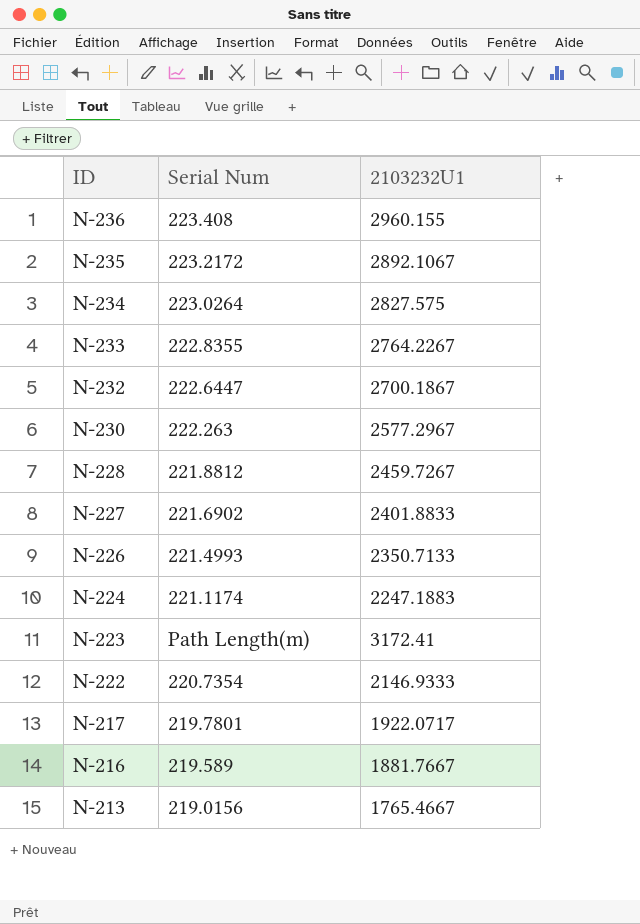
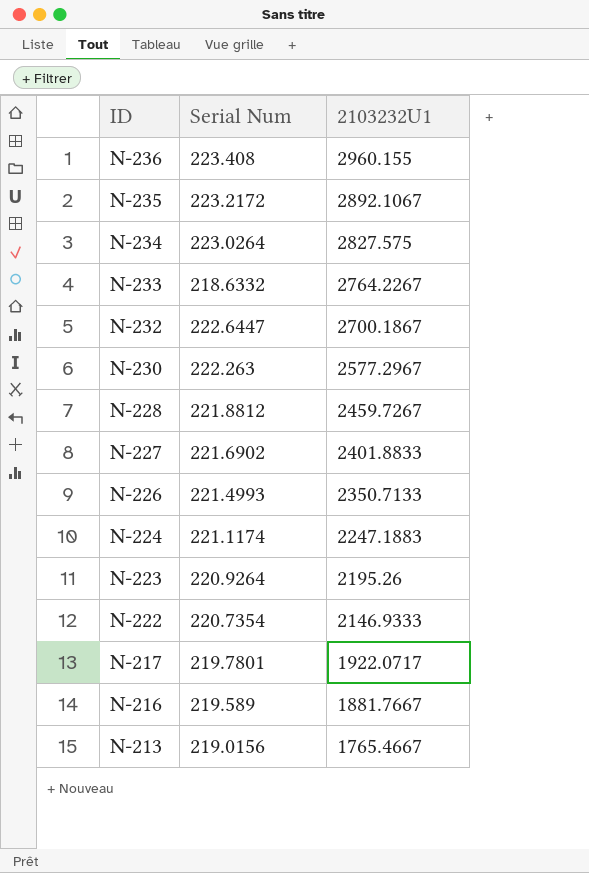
N-233 | Serial Num: 222.8355 -> 218.6332
N-223 | Serial Num: Path Length(m) -> 220.9264
N-223 | 2103232U1: 3172.41 -> 2195.26

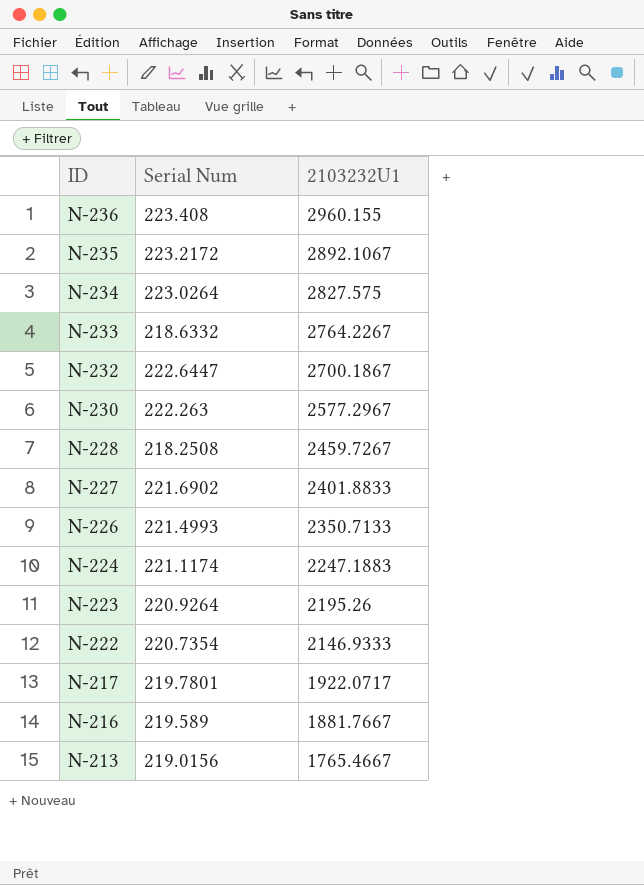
N-228 | Serial Num: 221.8812 -> 218.2508

